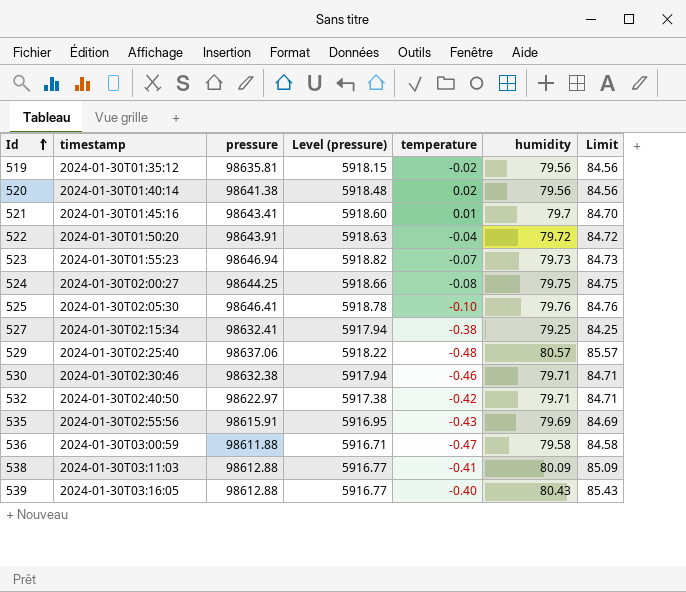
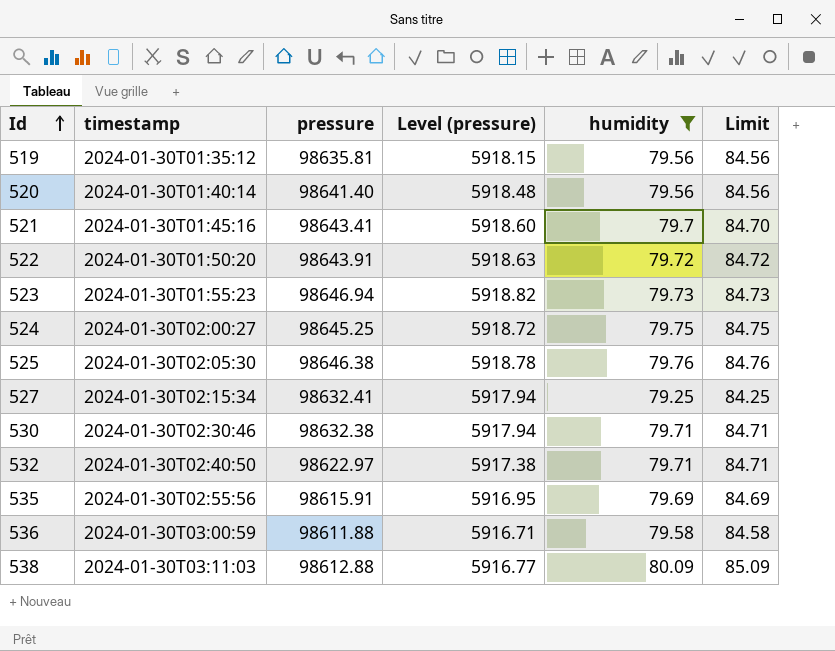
filter: none -> humidity <= 80.09
column temperature | position: 5 -> none
520 | pressure: 98641.38 -> 98641.40
524 | pressure: 98644.25 -> 98645.25
524 | Level (pressure): 5918.66 -> 5918.72
525 | pressure: 98646.41 -> 98646.38

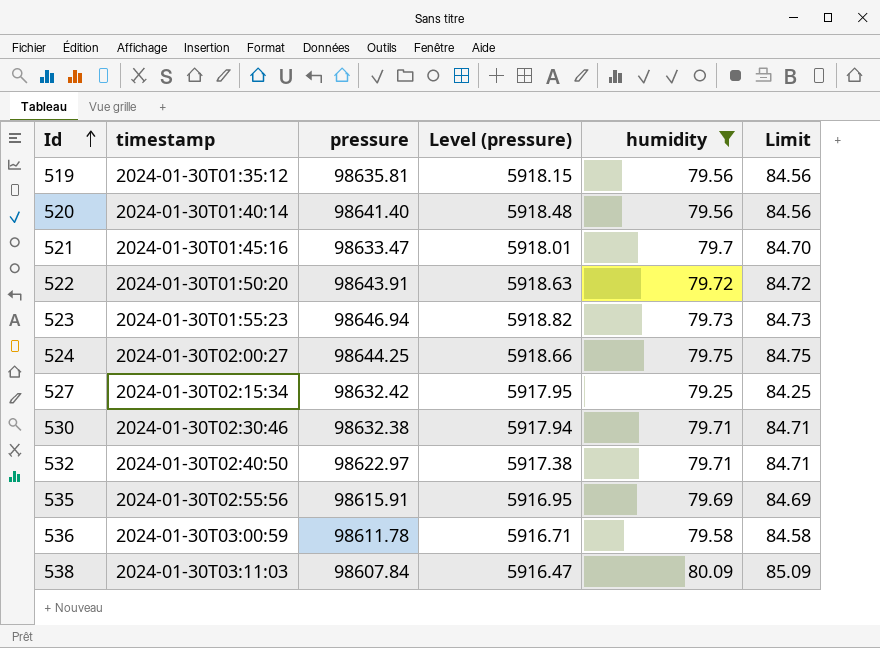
row 525: 2024-01-30T02:05:30 | 98646.38 | 5918.78 | 79.76 | 84.76 -> none
521 | pressure: 98643.41 -> 98633.47
521 | Level (pressure): 5918.60 -> 5918.01
524 | pressure: 98645.25 -> 98644.25
524 | Level (pressure): 5918.72 -> 5918.66
527 | pressure: 98632.41 -> 98632.42
527 | Level (pressure): 5917.94 -> 5917.95
536 | pressure: 98611.88 -> 98611.78
538 | pressure: 98612.88 -> 98607.84
538 | Level (pressure): 5916.77 -> 5916.47

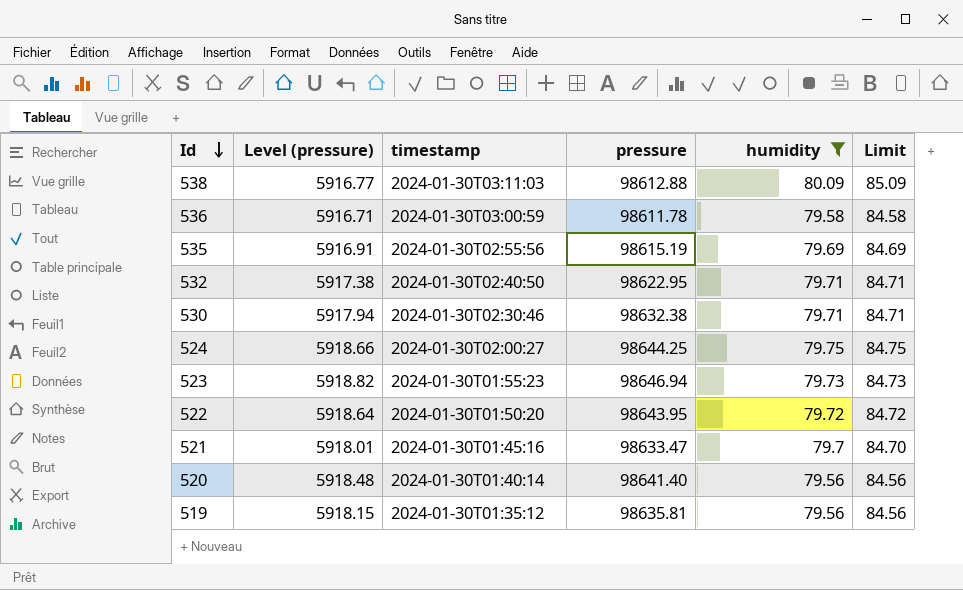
row order: Id ascending -> Id descending
column Level (pressure) | position: 4 -> 2
row 527: 2024-01-30T02:15:34 | 98632.42 | 5917.95 | 79.25 | 84.25 -> none
538 | Level (pressure): 5916.47 -> 5916.77
538 | pressure: 98607.84 -> 98612.88
535 | Level (pressure): 5916.95 -> 5916.91
535 | pressure: 98615.91 -> 98615.19
532 | pressure: 98622.97 -> 98622.95
522 | Level (pressure): 5918.63 -> 5918.64
522 | pressure: 98643.91 -> 98643.95

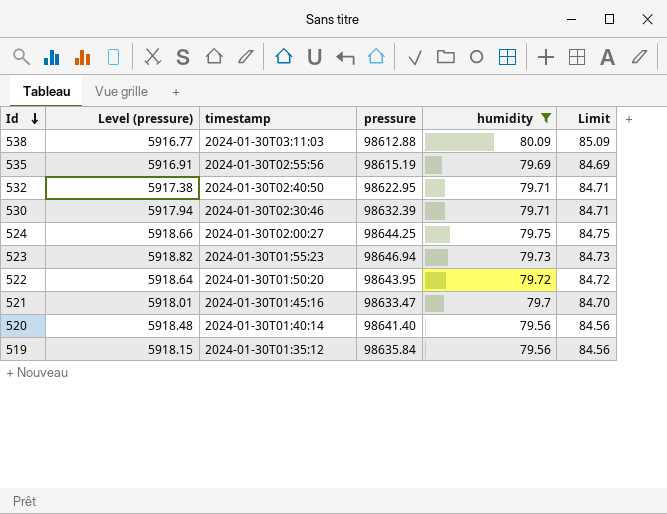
row 536: 5916.71 | 2024-01-30T03:00:59 | 98611.78 | 79.58 | 84.58 -> none
530 | pressure: 98632.38 -> 98632.39
519 | pressure: 98635.81 -> 98635.84

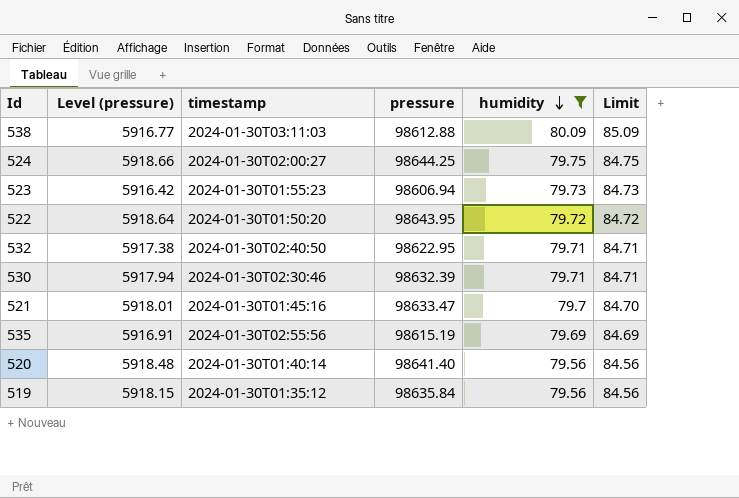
row order: Id descending -> humidity descending
523 | Level (pressure): 5918.82 -> 5916.42
523 | pressure: 98646.94 -> 98606.94

